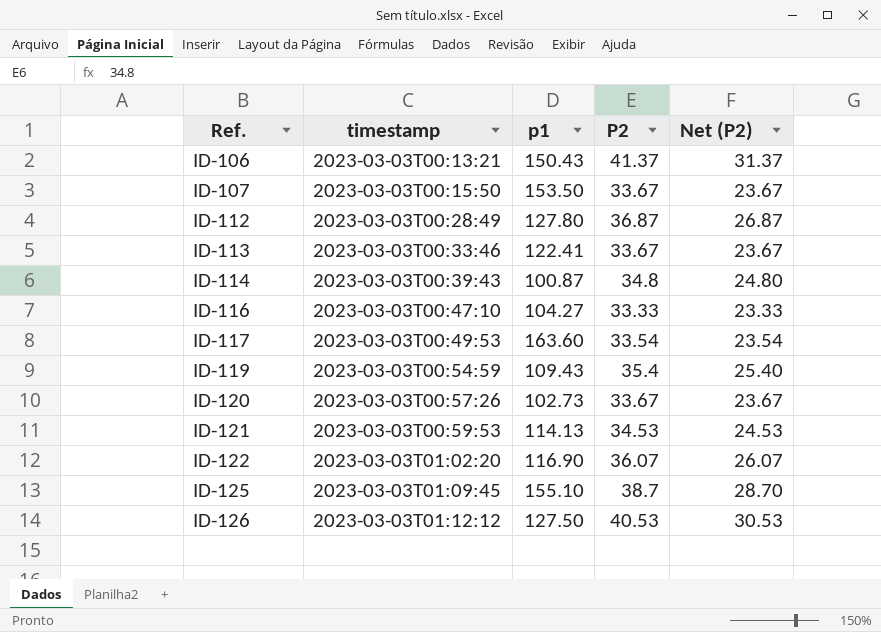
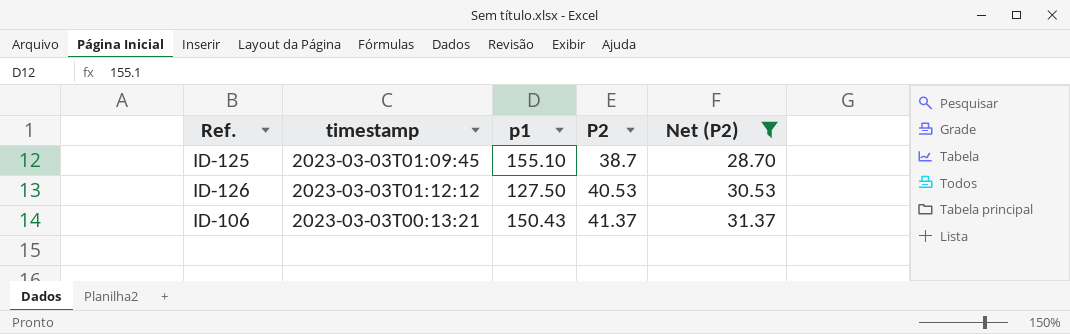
filter: none -> Net (P2) >= 28.70
row order: Ref. ascending -> P2 ascending

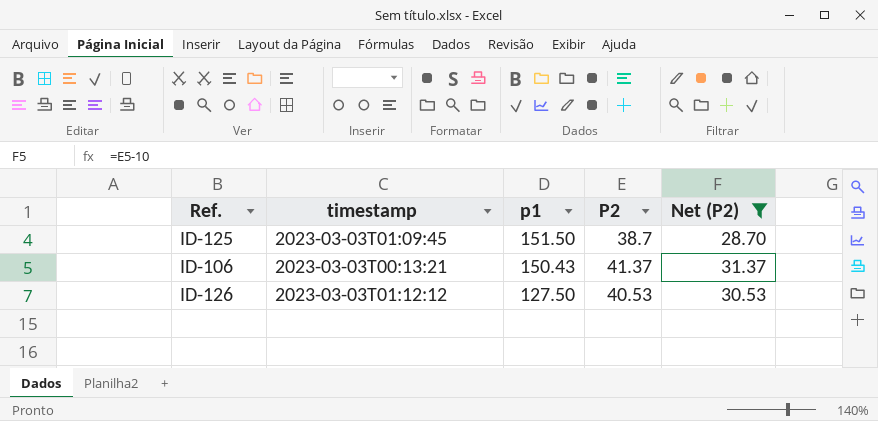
row order: P2 ascending -> p1 descending
ID-125 | p1: 155.10 -> 151.50

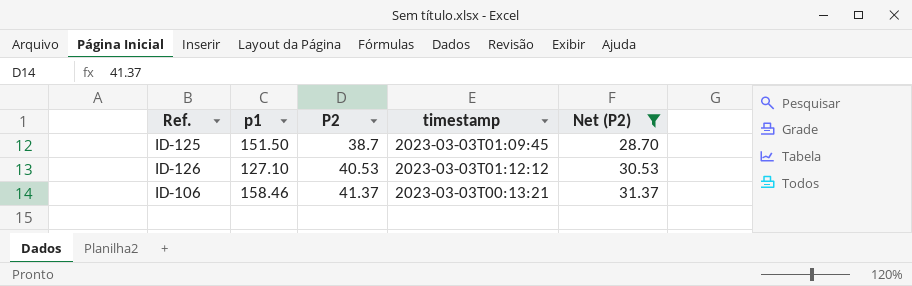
row order: p1 descending -> P2 ascending
column timestamp | position: 2 -> 4
ID-126 | p1: 127.50 -> 127.10
ID-106 | p1: 150.43 -> 158.46

